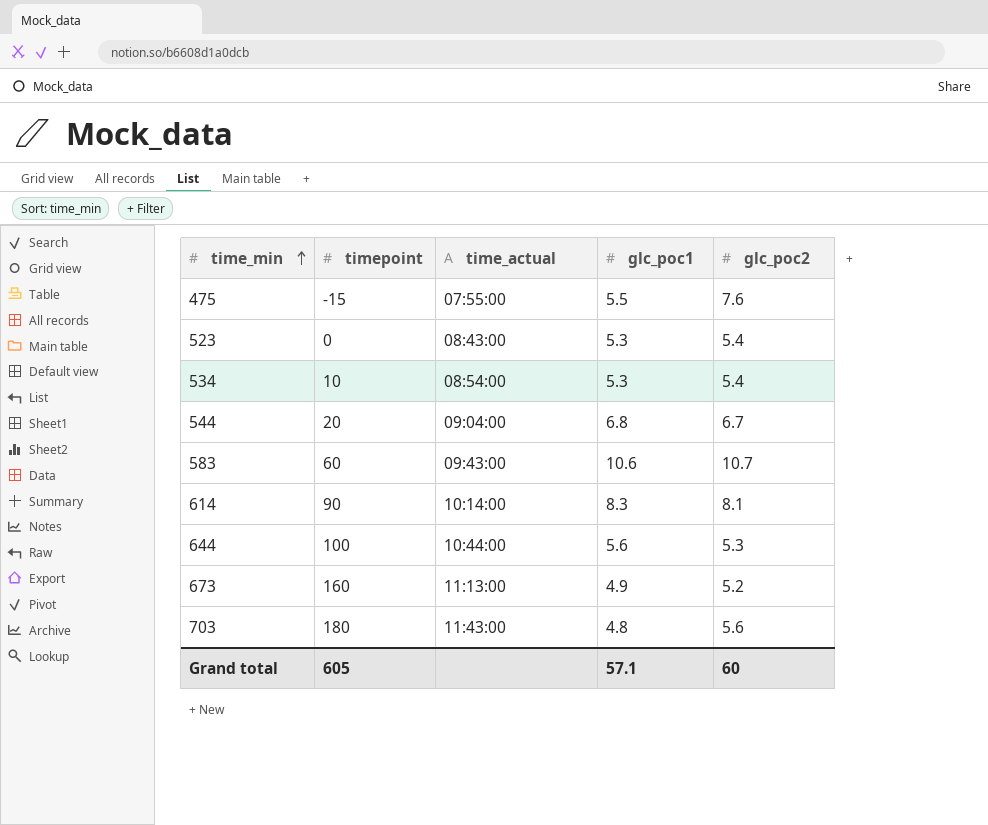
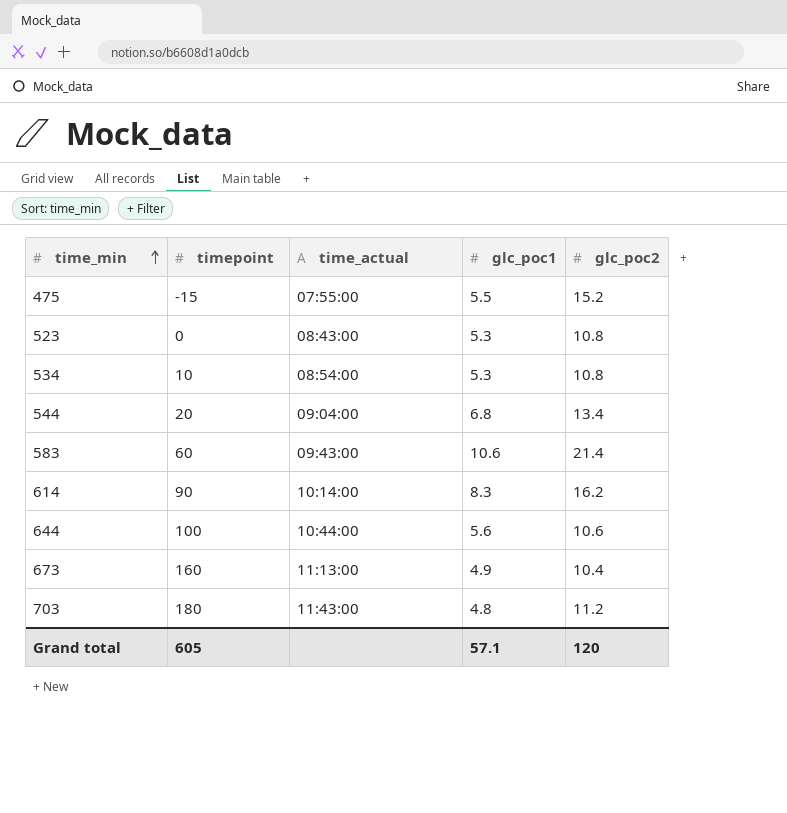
475 | glc_poc2: 7.6 -> 15.2
523 | glc_poc2: 5.4 -> 10.8
534 | glc_poc2: 5.4 -> 10.8
544 | glc_poc2: 6.7 -> 13.4
583 | glc_poc2: 10.7 -> 21.4
614 | glc_poc2: 8.1 -> 16.2
644 | glc_poc2: 5.3 -> 10.6
673 | glc_poc2: 5.2 -> 10.4
703 | glc_poc2: 5.6 -> 11.2
Grand total | glc_poc2: 60 -> 120

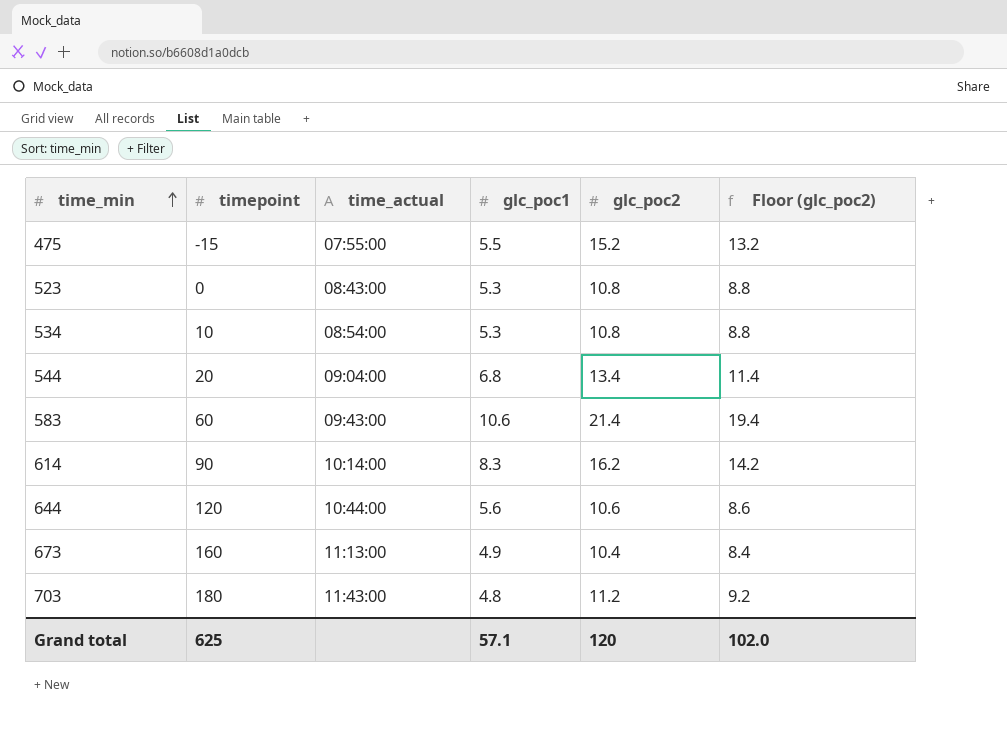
column Floor (glc_poc2) | formula: none -> [glc_poc2] - 2
644 | timepoint: 100 -> 120
Grand total | timepoint: 605 -> 625

